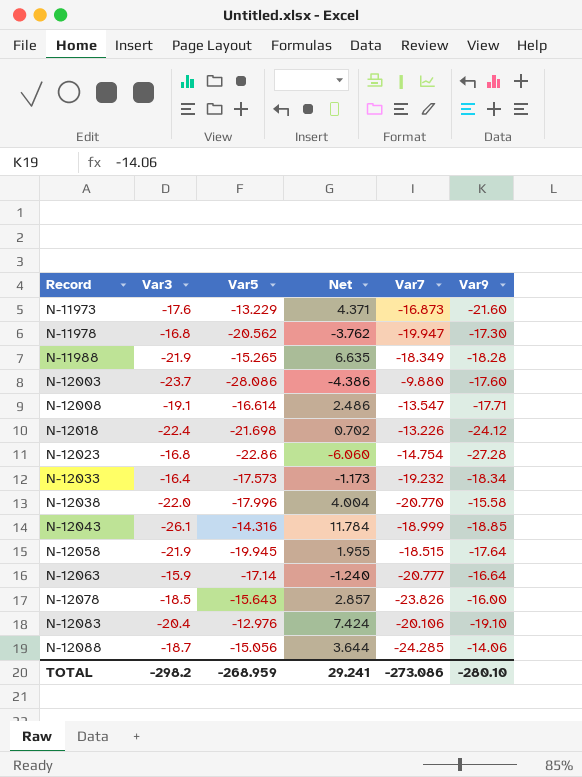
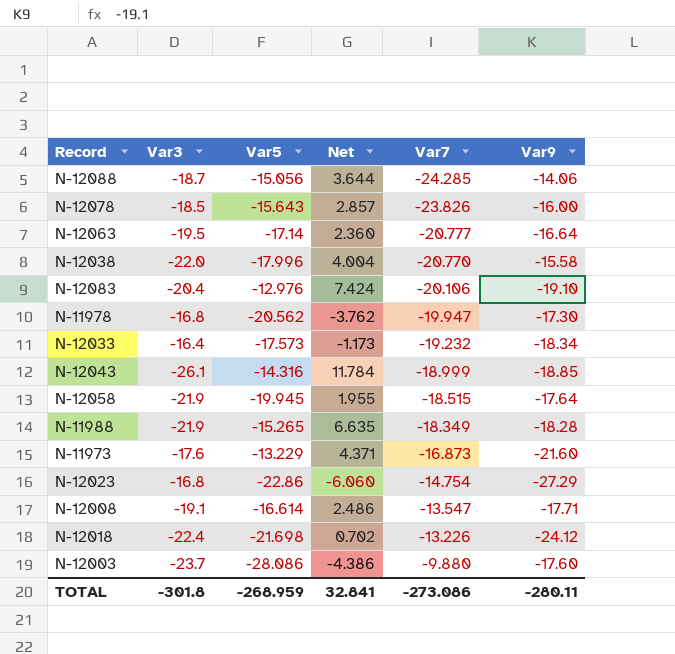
row order: Record ascending -> Var7 ascending
N-12063 | Var3: -15.9 -> -19.5
N-12063 | Net: -1.240 -> 2.360
N-12023 | Var9: -27.28 -> -27.29
TOTAL | Var3: -298.2 -> -301.8
TOTAL | Net: 29.241 -> 32.841
TOTAL | Var9: -280.10 -> -280.11

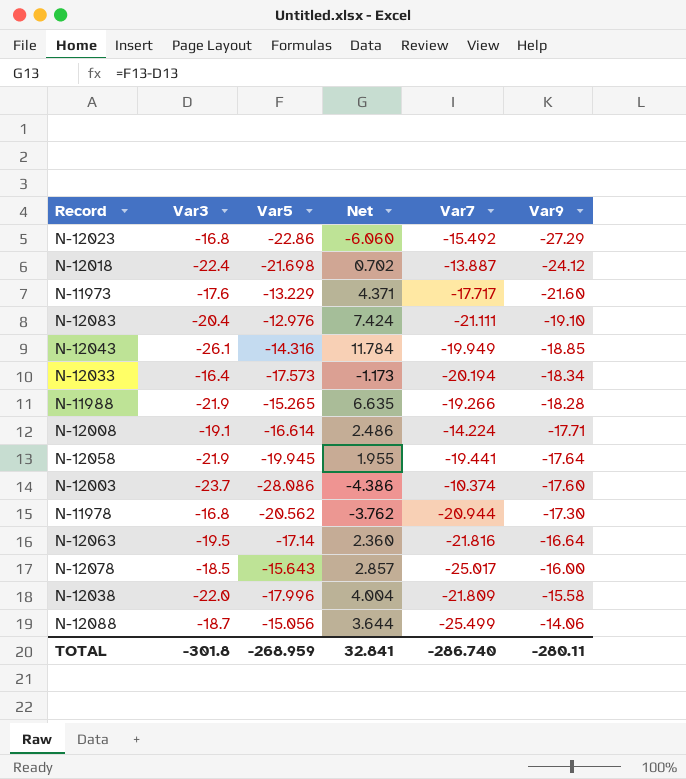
row order: Var7 ascending -> Var9 ascending
N-12023 | Var7: -14.754 -> -15.492
N-12018 | Var7: -13.226 -> -13.887
N-11973 | Var7: -16.873 -> -17.717
N-12083 | Var7: -20.106 -> -21.111
N-12043 | Var7: -18.999 -> -19.949
N-12033 | Var7: -19.232 -> -20.194
N-11988 | Var7: -18.349 -> -19.266
N-12008 | Var7: -13.547 -> -14.224
N-12058 | Var7: -18.515 -> -19.441
N-12003 | Var7: -9.880 -> -10.374
N-11978 | Var7: -19.947 -> -20.944
N-12063 | Var7: -20.777 -> -21.816
N-12078 | Var7: -23.826 -> -25.017
N-12038 | Var7: -20.770 -> -21.809
N-12088 | Var7: -24.285 -> -25.499
TOTAL | Var7: -273.086 -> -286.740

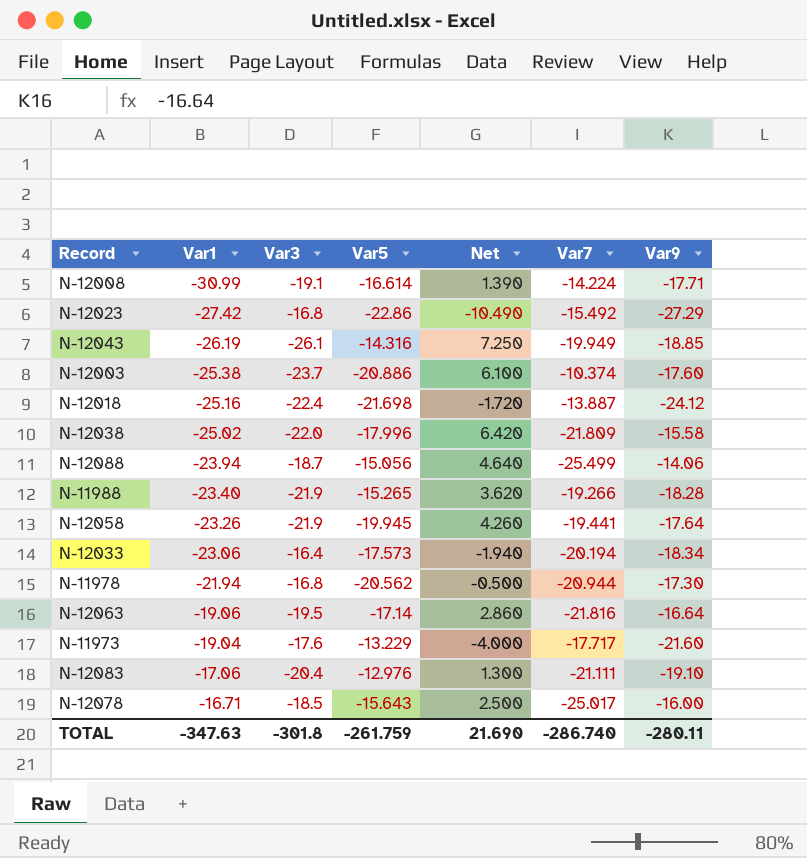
row order: Var9 ascending -> Var1 ascending
column Var1 | position: none -> 2
column Net | formula: [Var5] - [Var3] -> [Var9] - [Var3]
N-12003 | Var5: -28.086 -> -20.886
TOTAL | Var5: -268.959 -> -261.759
TOTAL | Net: 32.841 -> 21.690

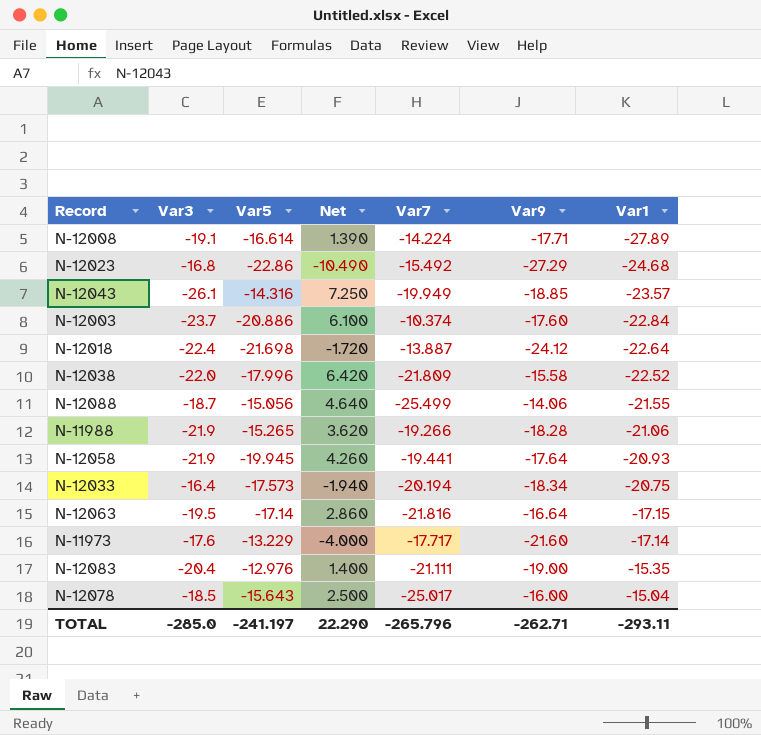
column Var1 | position: 2 -> 7
row N-11978: -21.94 | -16.8 | -20.562 | -0.500 | -20.944 | -17.30 -> none
N-12008 | Var1: -30.99 -> -27.89
N-12023 | Var1: -27.42 -> -24.68
N-12043 | Var1: -26.19 -> -23.57
N-12003 | Var1: -25.38 -> -22.84
N-12018 | Var1: -25.16 -> -22.64
N-12038 | Var1: -25.02 -> -22.52
N-12088 | Var1: -23.94 -> -21.55
N-11988 | Var1: -23.40 -> -21.06
N-12058 | Var1: -23.26 -> -20.93
N-12033 | Var1: -23.06 -> -20.75
N-12063 | Var1: -19.06 -> -17.15
N-11973 | Var1: -19.04 -> -17.14
N-12083 | Net: 1.300 -> 1.400
N-12083 | Var9: -19.10 -> -19.00
N-12083 | Var1: -17.06 -> -15.35
N-12078 | Var1: -16.71 -> -15.04
TOTAL | Var3: -301.8 -> -285.0
TOTAL | Var5: -261.759 -> -241.197
TOTAL | Net: 21.690 -> 22.290
TOTAL | Var7: -286.740 -> -265.796
TOTAL | Var9: -280.11 -> -262.71
TOTAL | Var1: -347.63 -> -293.11

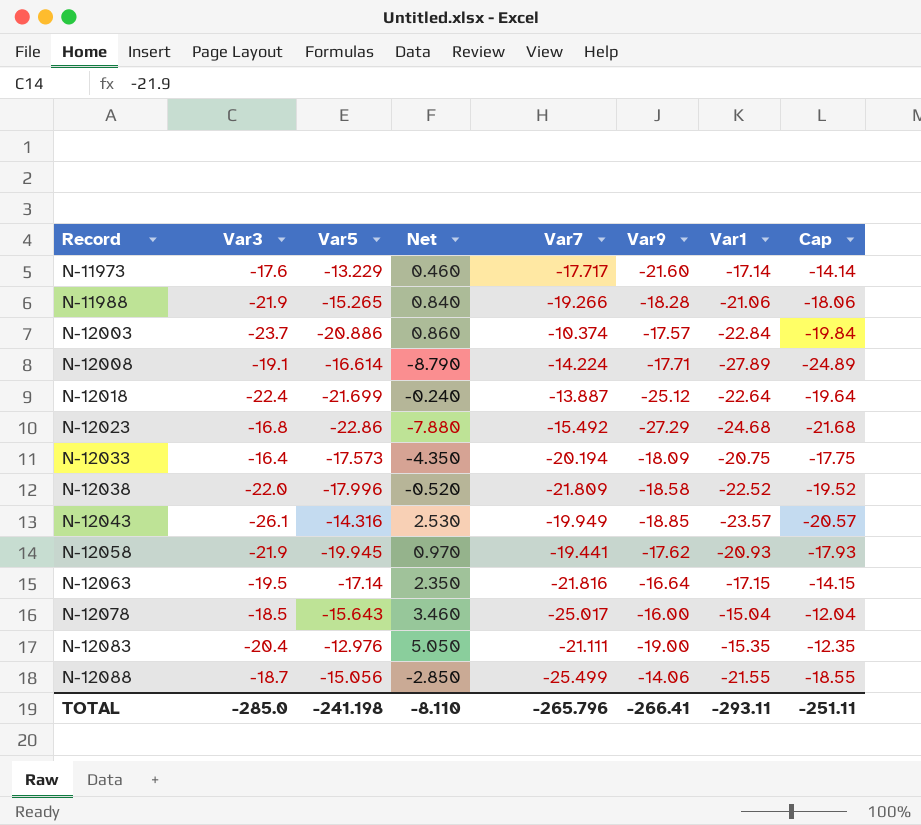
row order: Var1 ascending -> Record ascending
column Net | formula: [Var9] - [Var3] -> [Var1] - [Var3]
column Cap | formula: none -> [Var1] + 3
N-12003 | Var9: -17.60 -> -17.57
N-12018 | Var5: -21.698 -> -21.699
N-12018 | Var9: -24.12 -> -25.12
N-12033 | Var9: -18.34 -> -18.09
N-12038 | Var9: -15.58 -> -18.58
N-12058 | Var9: -17.64 -> -17.62
TOTAL | Var5: -241.197 -> -241.198
TOTAL | Net: 22.290 -> -8.110
TOTAL | Var9: -262.71 -> -266.41

